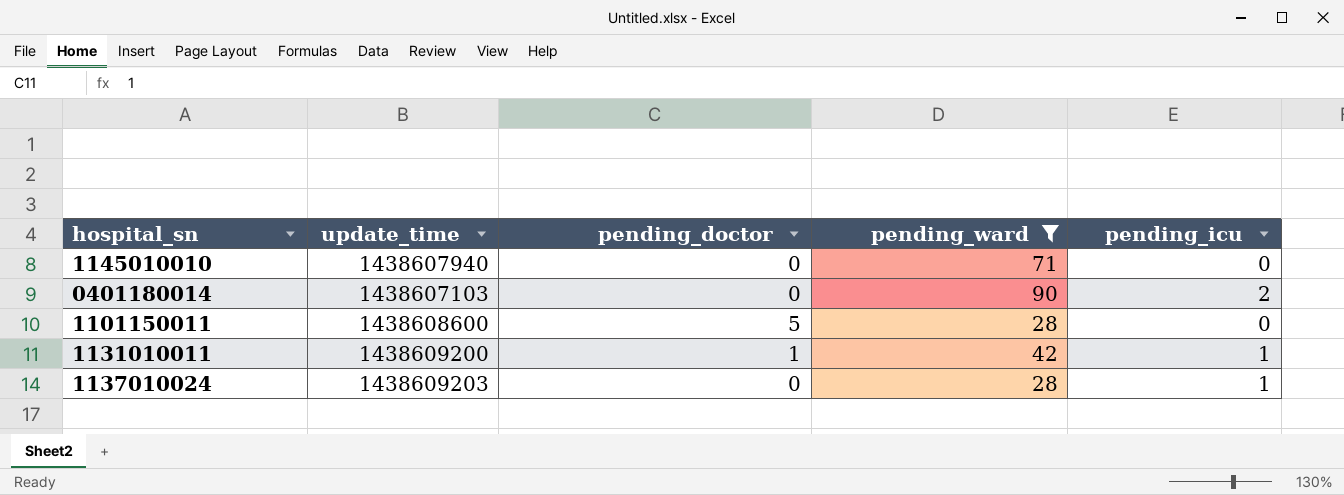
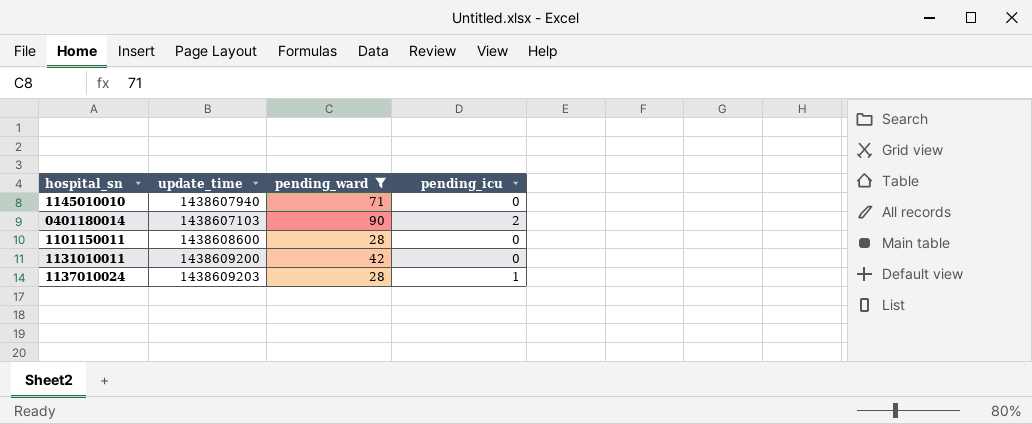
column pending_doctor | position: 3 -> none
1131010011 | pending_icu: 1 -> 0

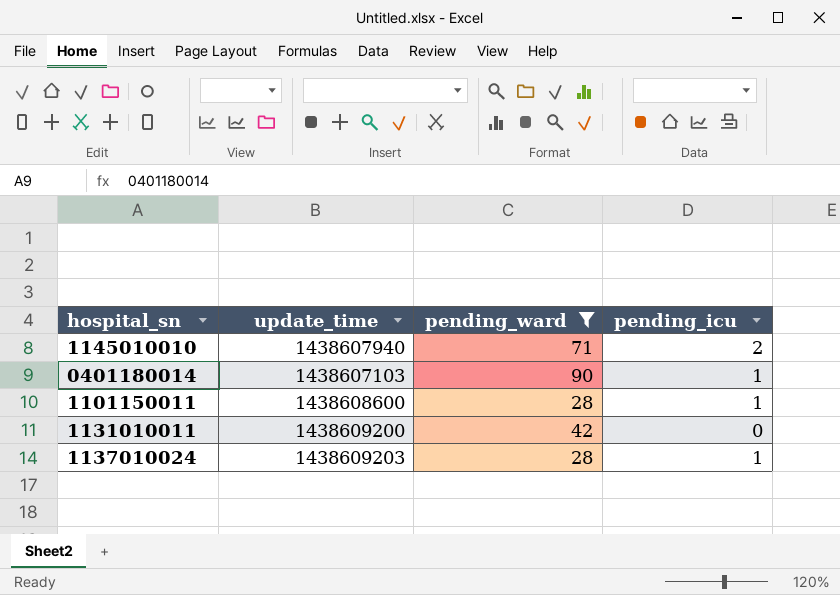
1145010010 | pending_icu: 0 -> 2
0401180014 | pending_icu: 2 -> 1
1101150011 | pending_icu: 0 -> 1

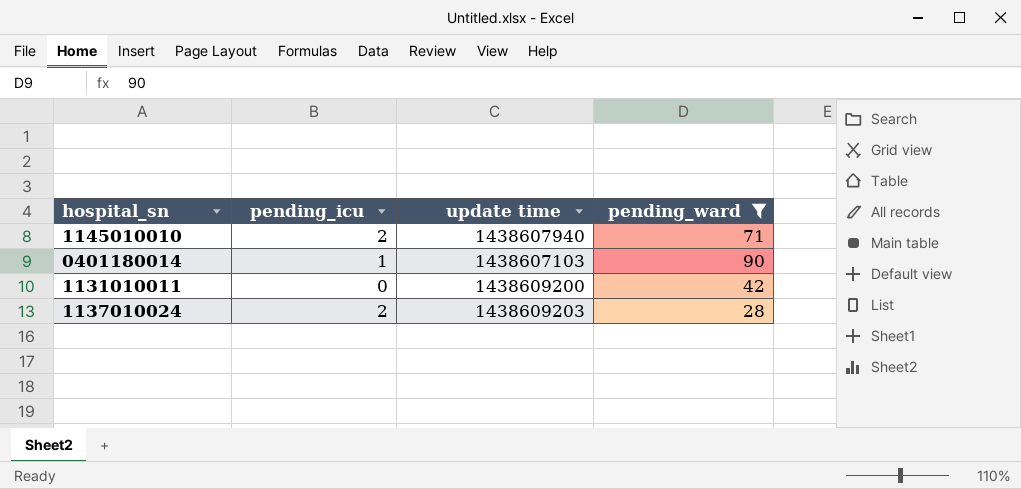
column pending_icu | position: 4 -> 2
column name: update_time -> update time
row 1101150011: 1438608600 | 28 | 1 -> none
1137010024 | pending_icu: 1 -> 2

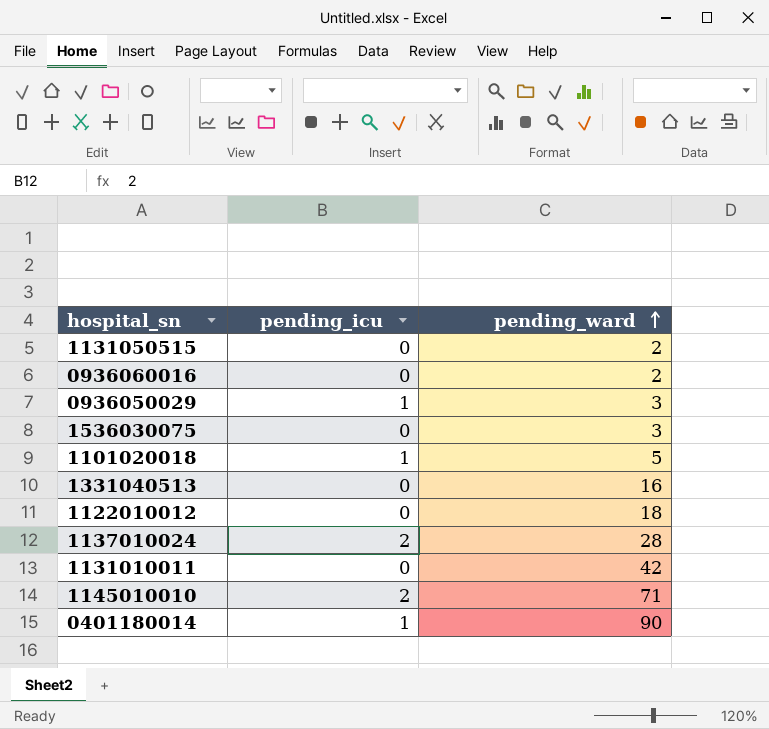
filter: pending_ward >= 28 -> none
row order: none -> pending_ward ascending
column update time | position: 3 -> none

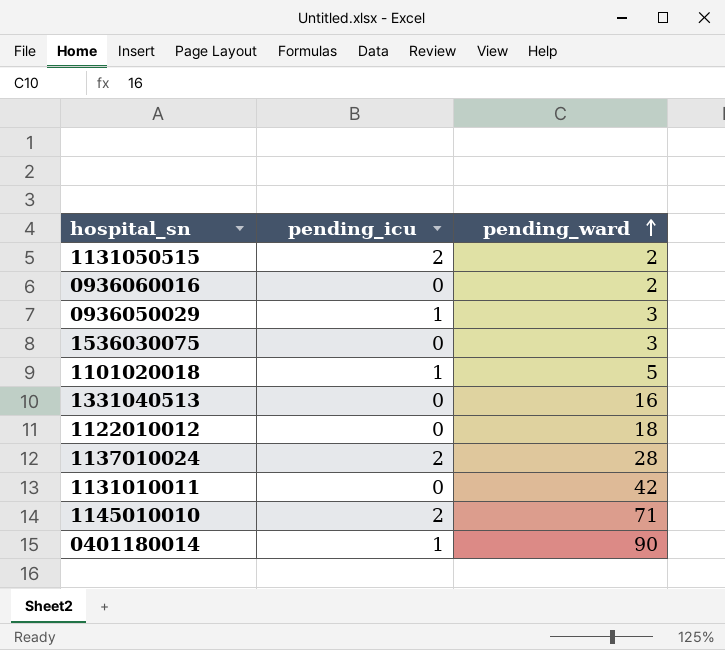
1131050515 | pending_icu: 0 -> 2

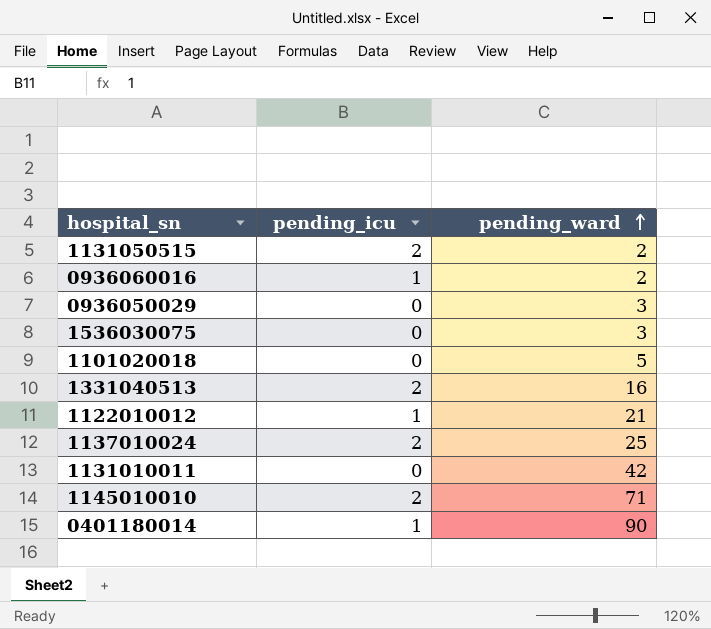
0936060016 | pending_icu: 0 -> 1
0936050029 | pending_icu: 1 -> 0
1101020018 | pending_icu: 1 -> 0
1331040513 | pending_icu: 0 -> 2
1122010012 | pending_icu: 0 -> 1
1122010012 | pending_ward: 18 -> 21
1137010024 | pending_ward: 28 -> 25

